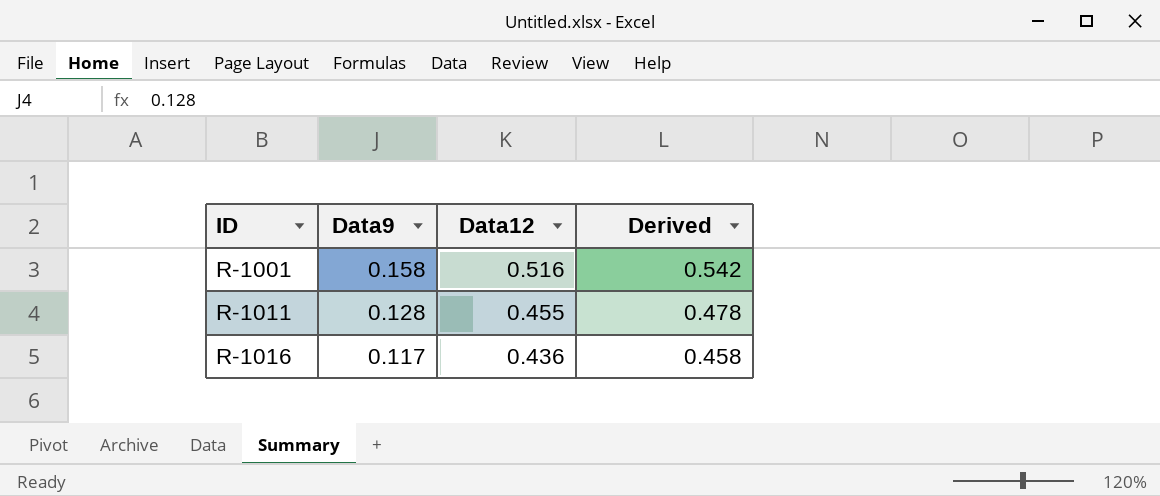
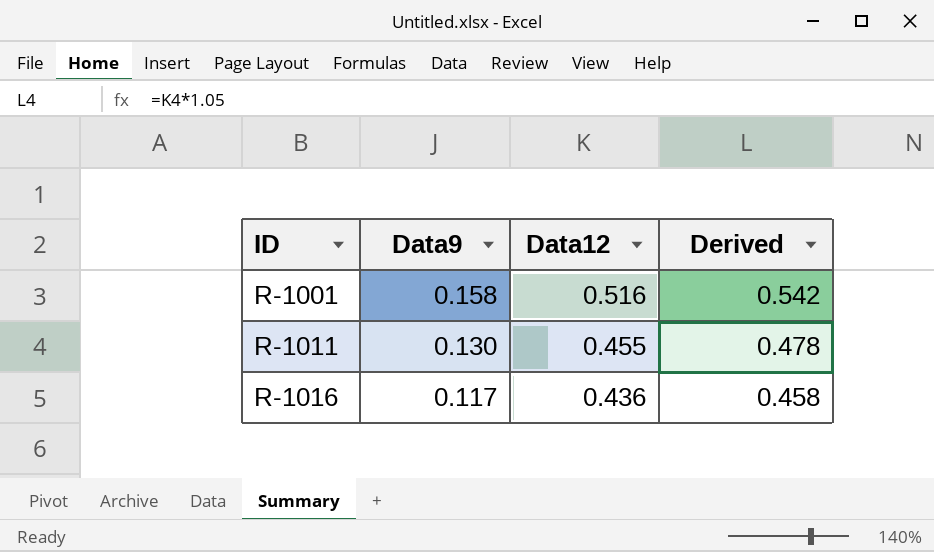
R-1011 | Data9: 0.128 -> 0.130

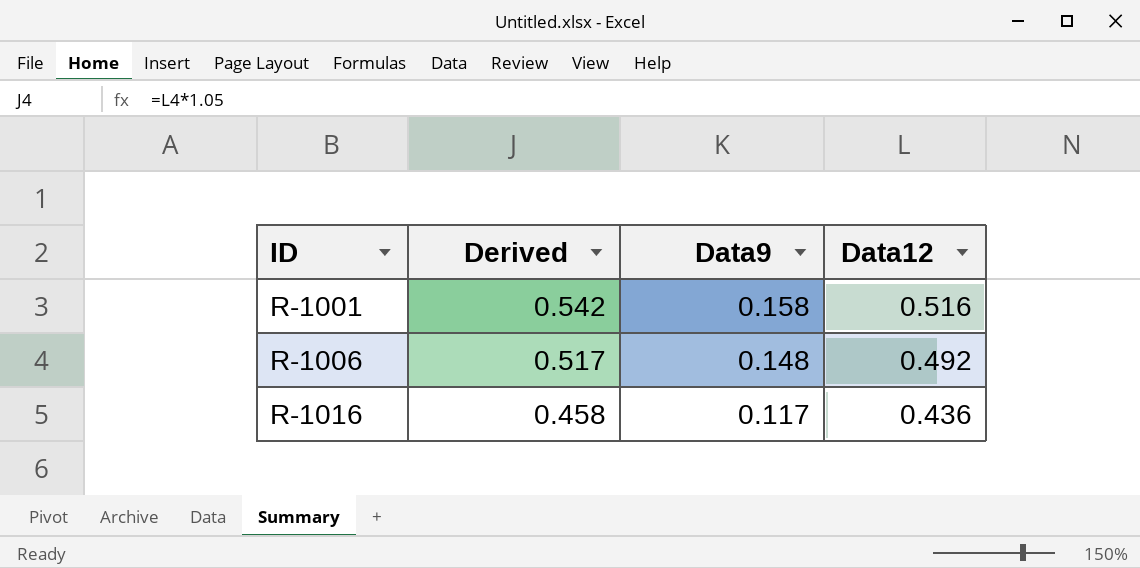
column Derived | position: 4 -> 2
row R-1011: 0.130 | 0.455 | 0.478 -> none
row R-1006: none -> 0.517 | 0.148 | 0.492

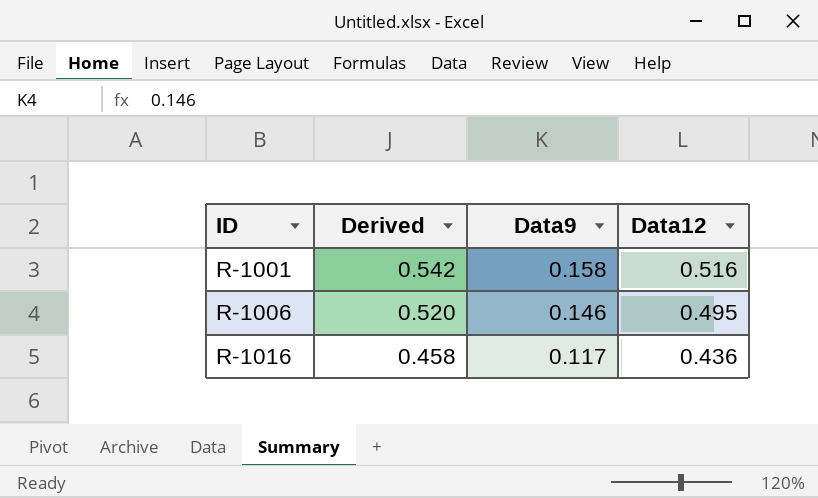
R-1006 | Derived: 0.517 -> 0.520
R-1006 | Data9: 0.148 -> 0.146
R-1006 | Data12: 0.492 -> 0.495

